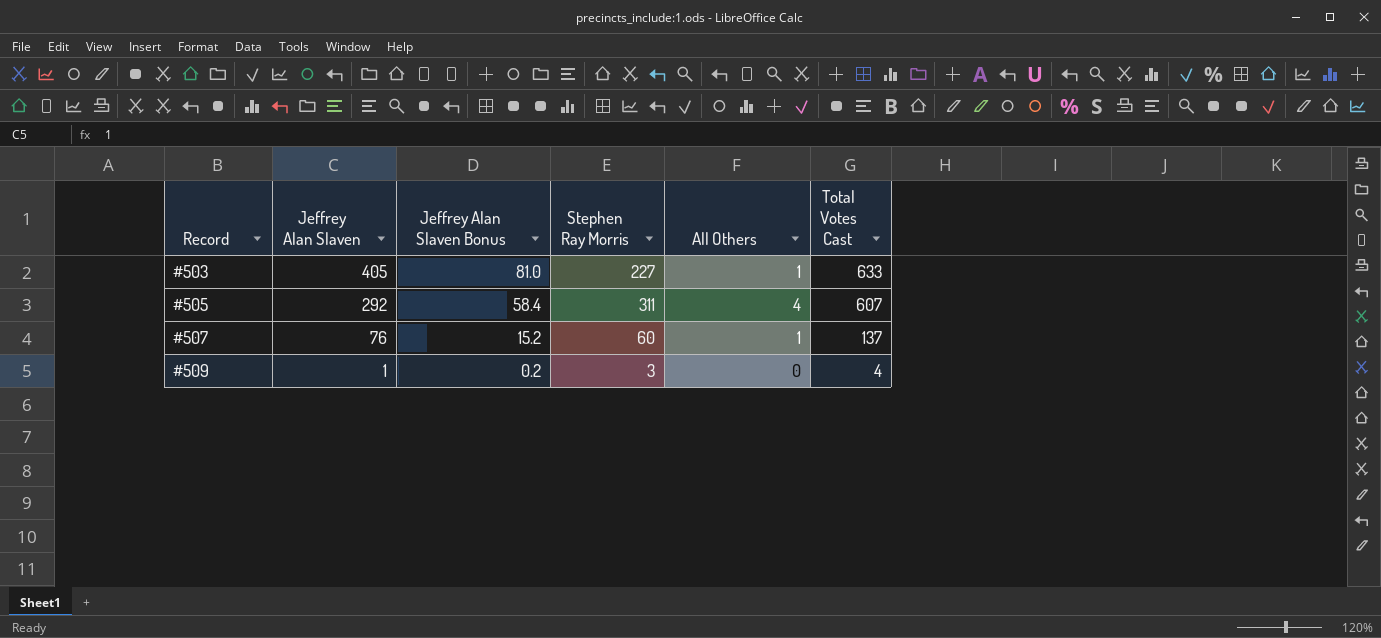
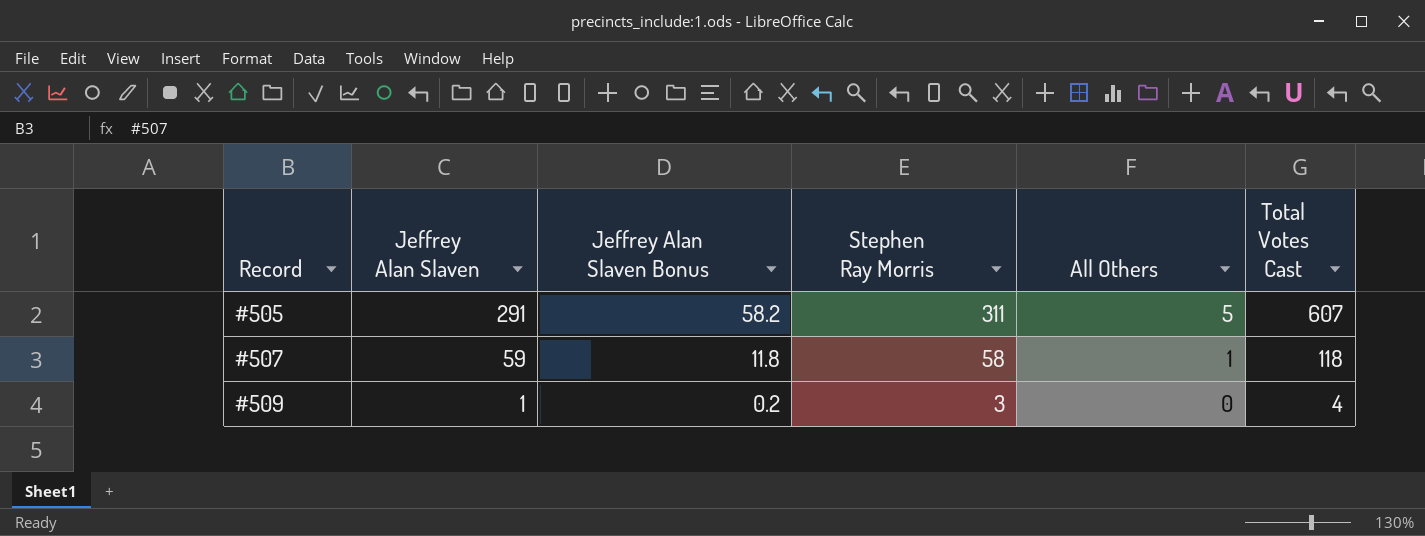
row #503: 405 | 81.0 | 227 | 1 | 633 -> none
#505 | Jeffrey Alan Slaven: 292 -> 291
#505 | Jeffrey Alan Slaven Bonus: 58.4 -> 58.2
#505 | All Others: 4 -> 5
#507 | Jeffrey Alan Slaven: 76 -> 59
#507 | Jeffrey Alan Slaven Bonus: 15.2 -> 11.8
#507 | Stephen Ray Morris: 60 -> 58
#507 | Total Votes Cast: 137 -> 118

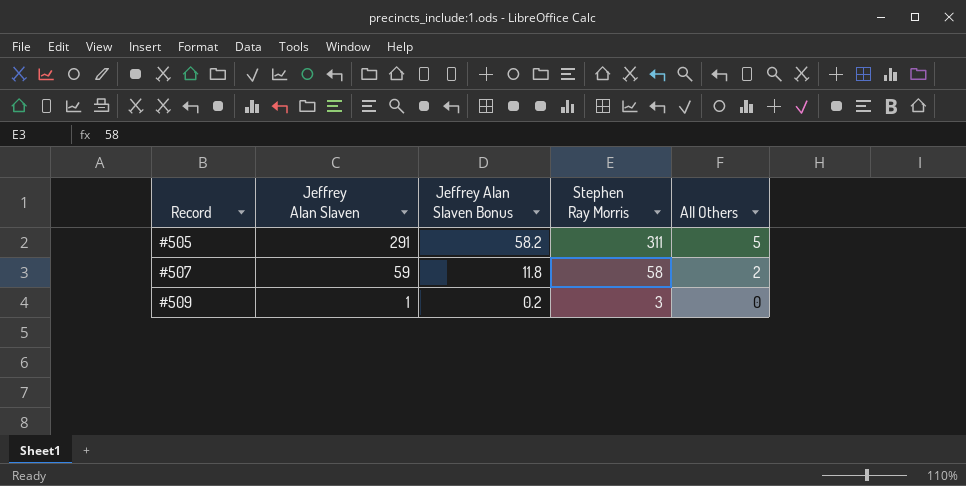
column Total Votes Cast | formula: [Jeffrey Alan Slaven] + [Stephen Ray Morris] + [All Others] -> none
#507 | All Others: 1 -> 2

